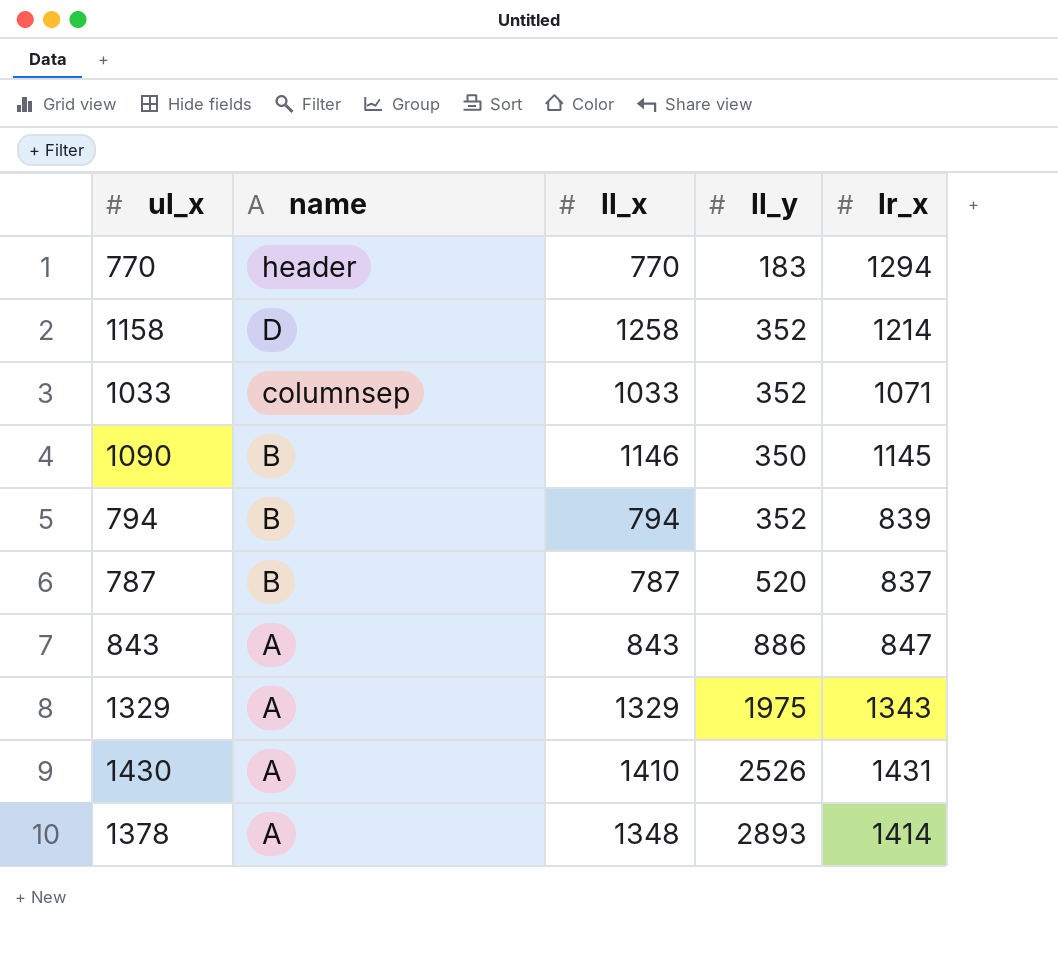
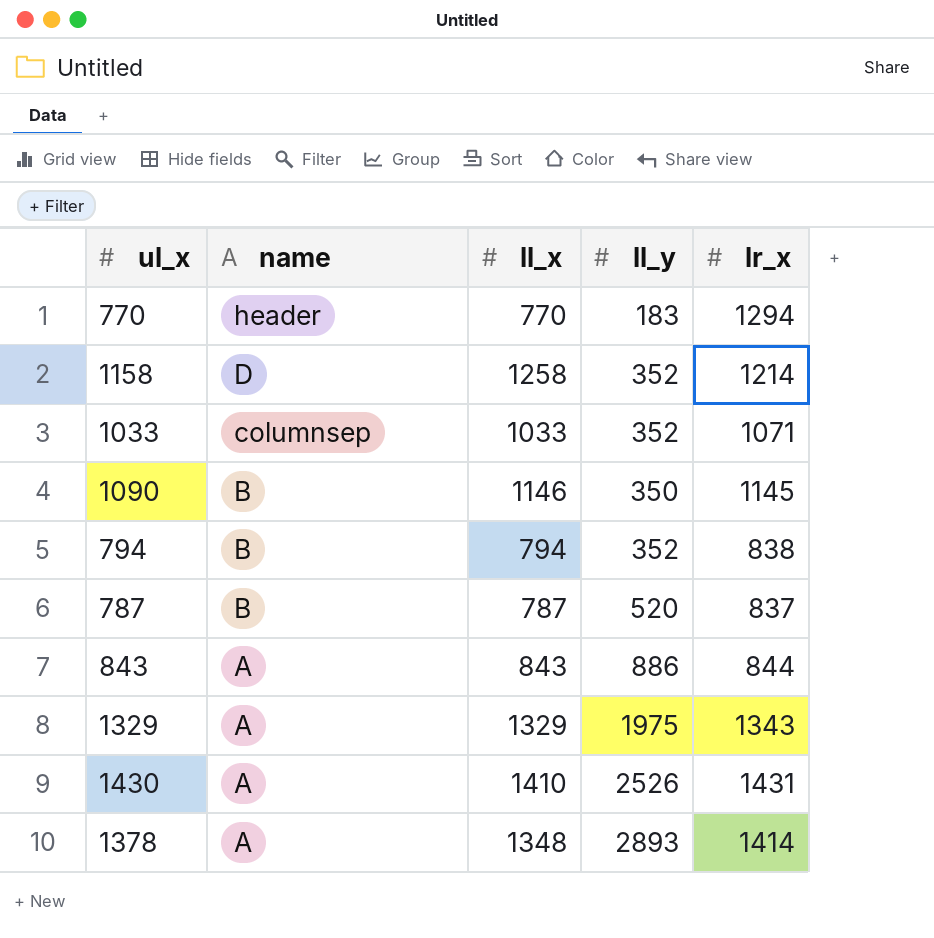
794 | lr_x: 839 -> 838
843 | lr_x: 847 -> 844

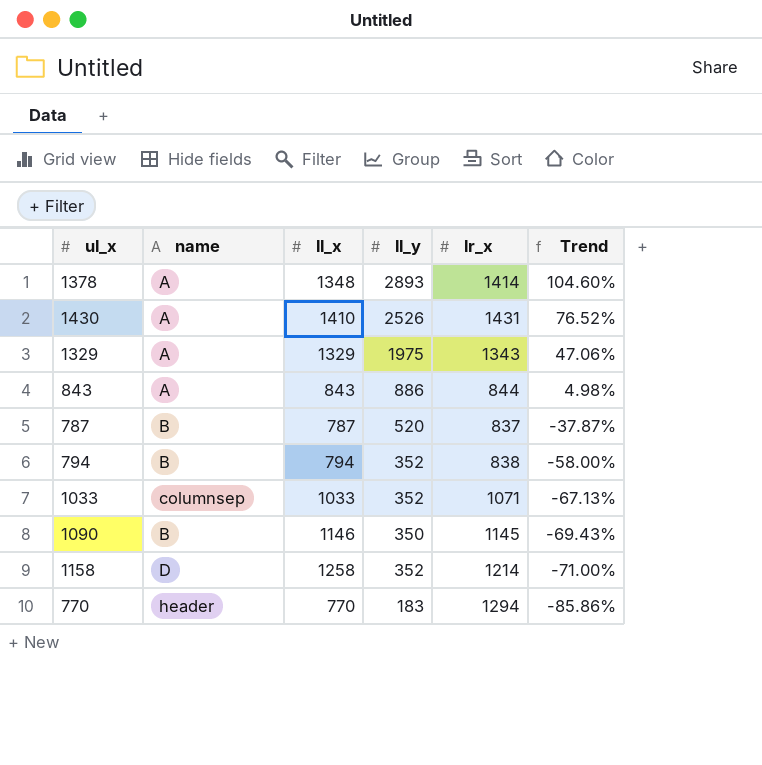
row order: name descending -> Trend descending
column Trend | formula: none -> ([ll_y] - [lr_x]) / [lr_x]

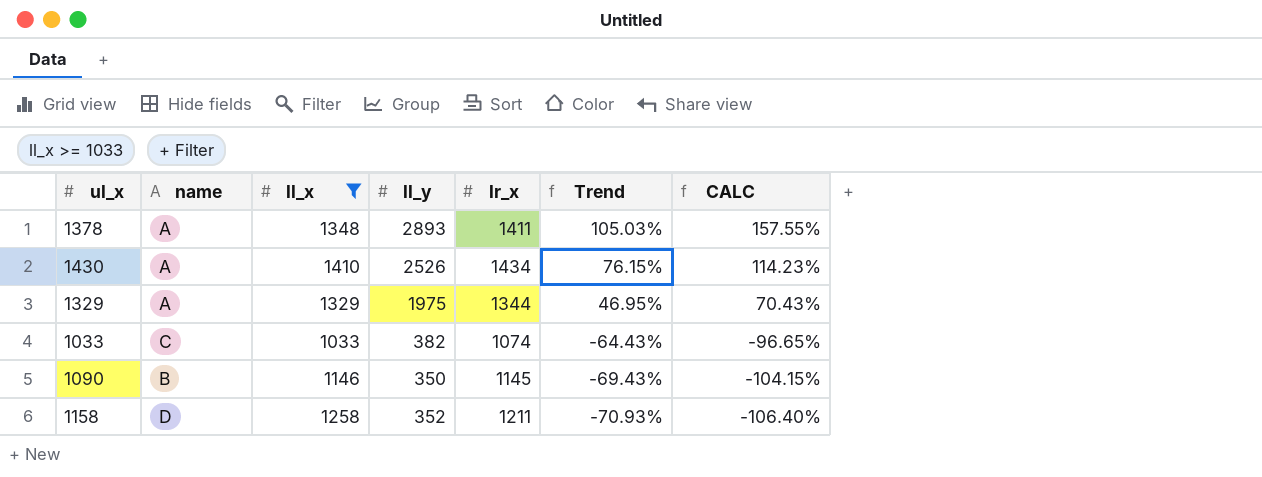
filter: none -> ll_x >= 1033
column CALC | formula: none -> [Trend] * 1.5
1378 | lr_x: 1414 -> 1411
1378 | Trend: 104.60% -> 105.03%
1430 | lr_x: 1431 -> 1434
1430 | Trend: 76.52% -> 76.15%
1329 | lr_x: 1343 -> 1344
1329 | Trend: 47.06% -> 46.95%
1033 | name: columnsep -> C
1033 | ll_y: 352 -> 382
1033 | lr_x: 1071 -> 1074
1033 | Trend: -67.13% -> -64.43%
1158 | lr_x: 1214 -> 1211
1158 | Trend: -71.00% -> -70.93%

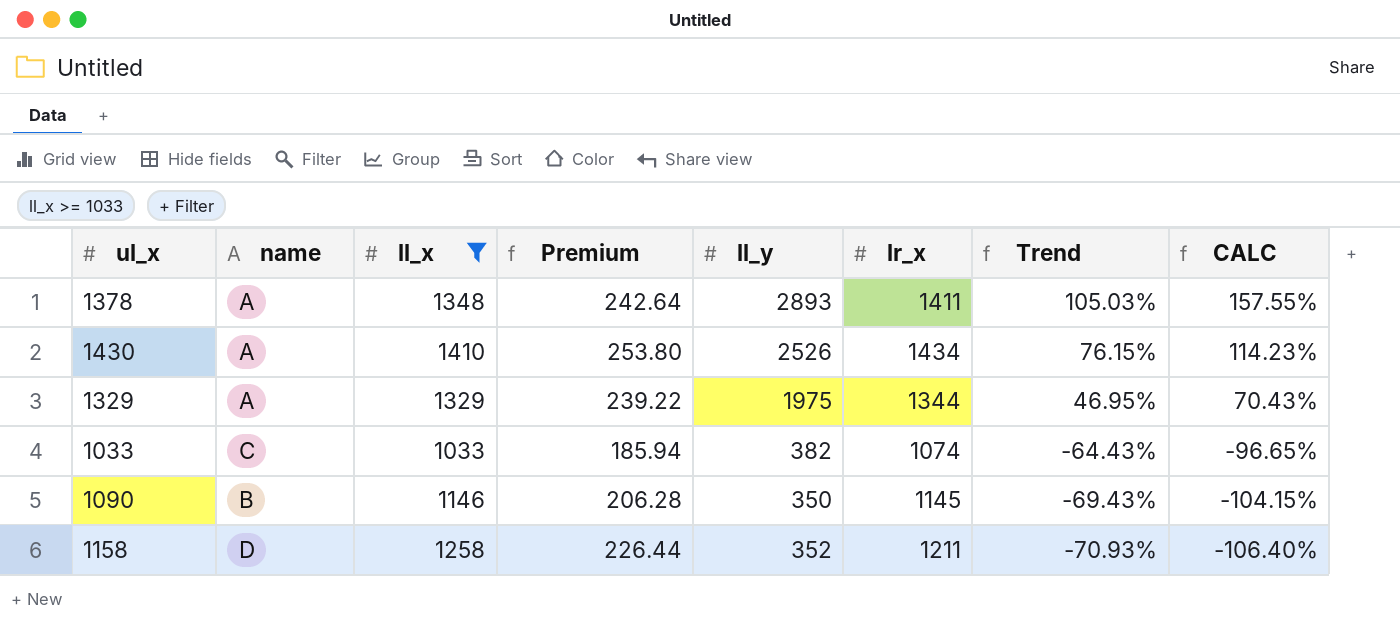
column Premium | formula: none -> [ll_x] * 0.18

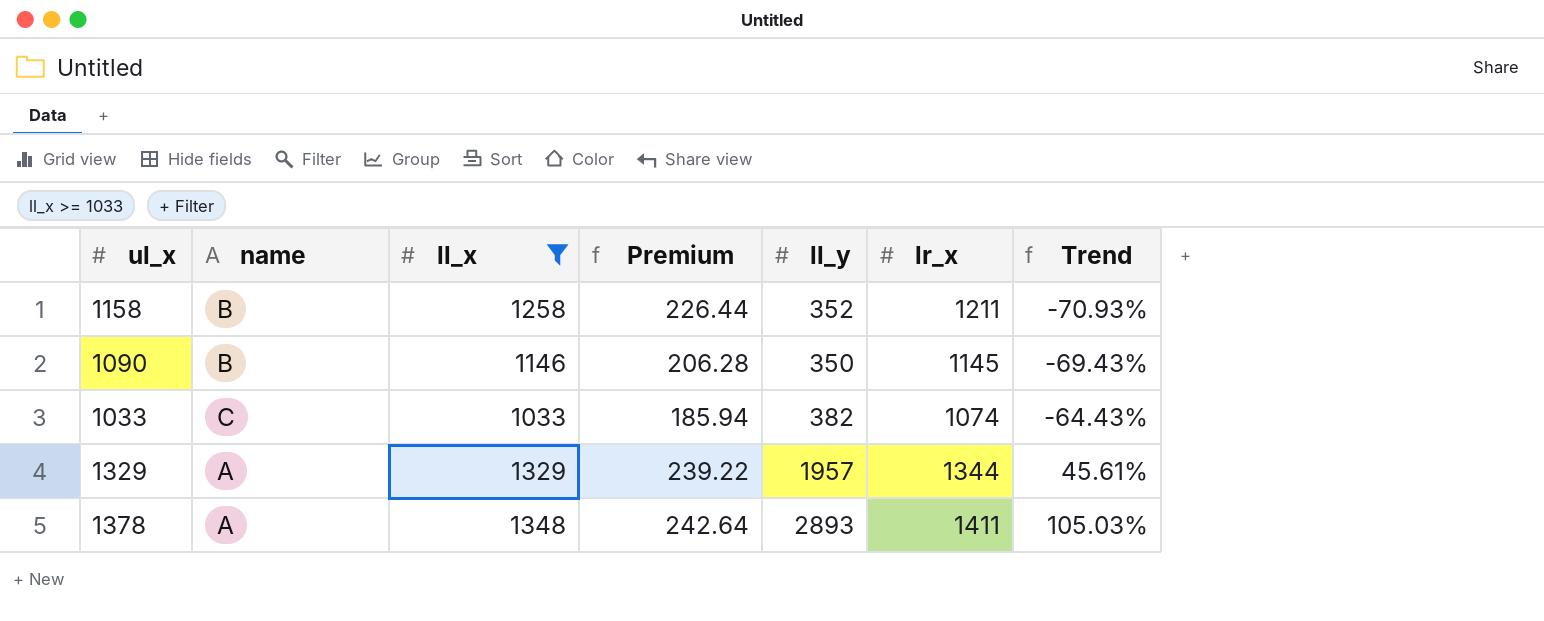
row order: Trend descending -> Trend ascending
column CALC | formula: [Trend] * 1.5 -> none
row 1430: A | 1410 | 253.80 | 2526 | 1434 | 76.15% | 114.23% -> none
1158 | name: D -> B
1329 | ll_y: 1975 -> 1957
1329 | Trend: 46.95% -> 45.61%

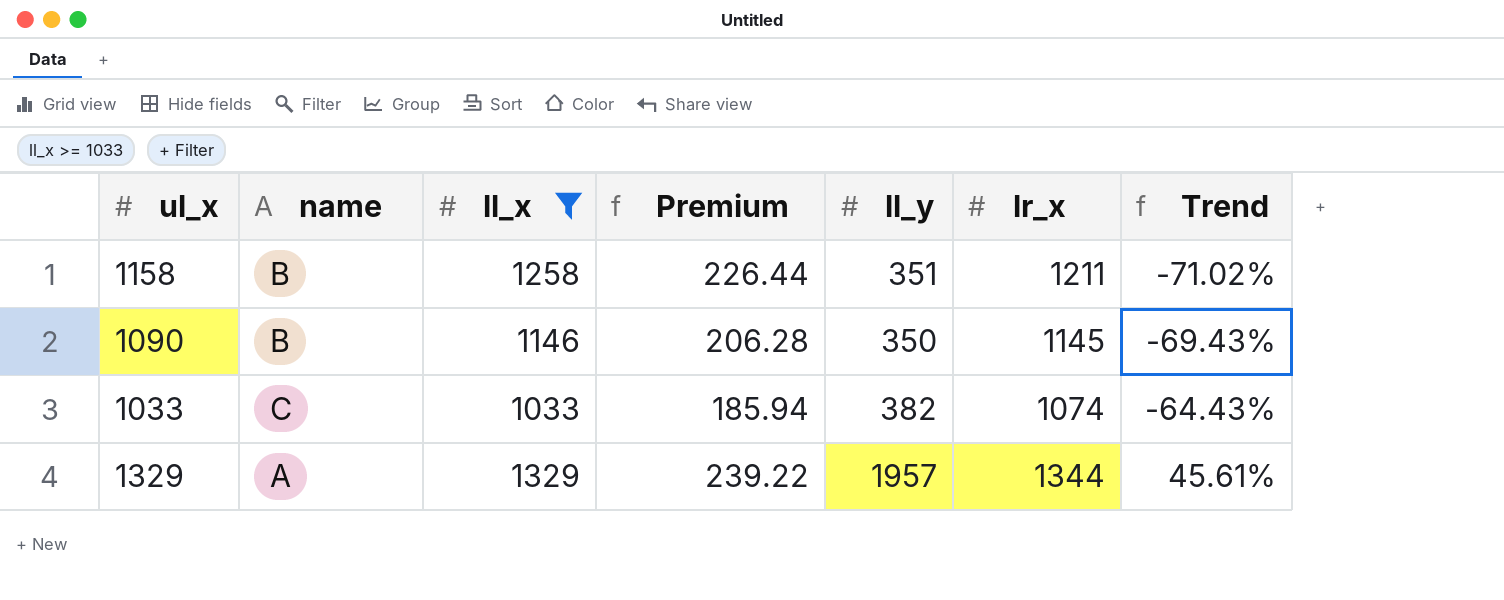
row 1378: A | 1348 | 242.64 | 2893 | 1411 | 105.03% -> none
1158 | ll_y: 352 -> 351
1158 | Trend: -70.93% -> -71.02%

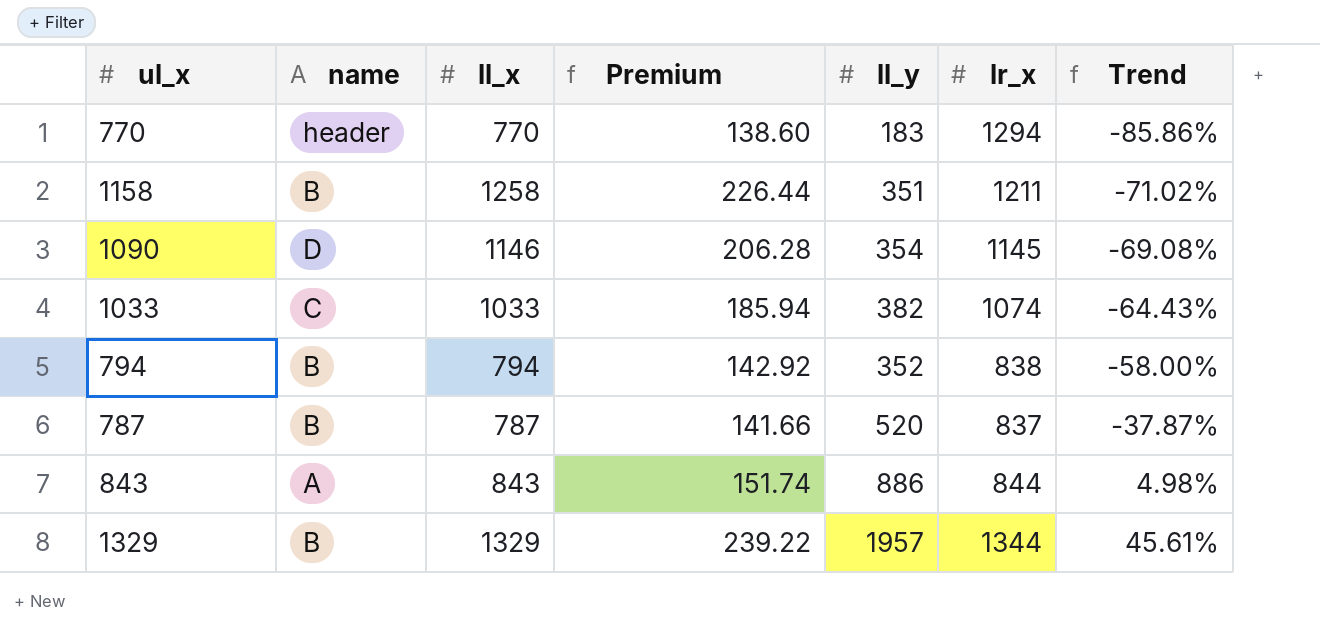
filter: ll_x >= 1033 -> none
1090 | name: B -> D
1090 | ll_y: 350 -> 354
1090 | Trend: -69.43% -> -69.08%
1329 | name: A -> B

